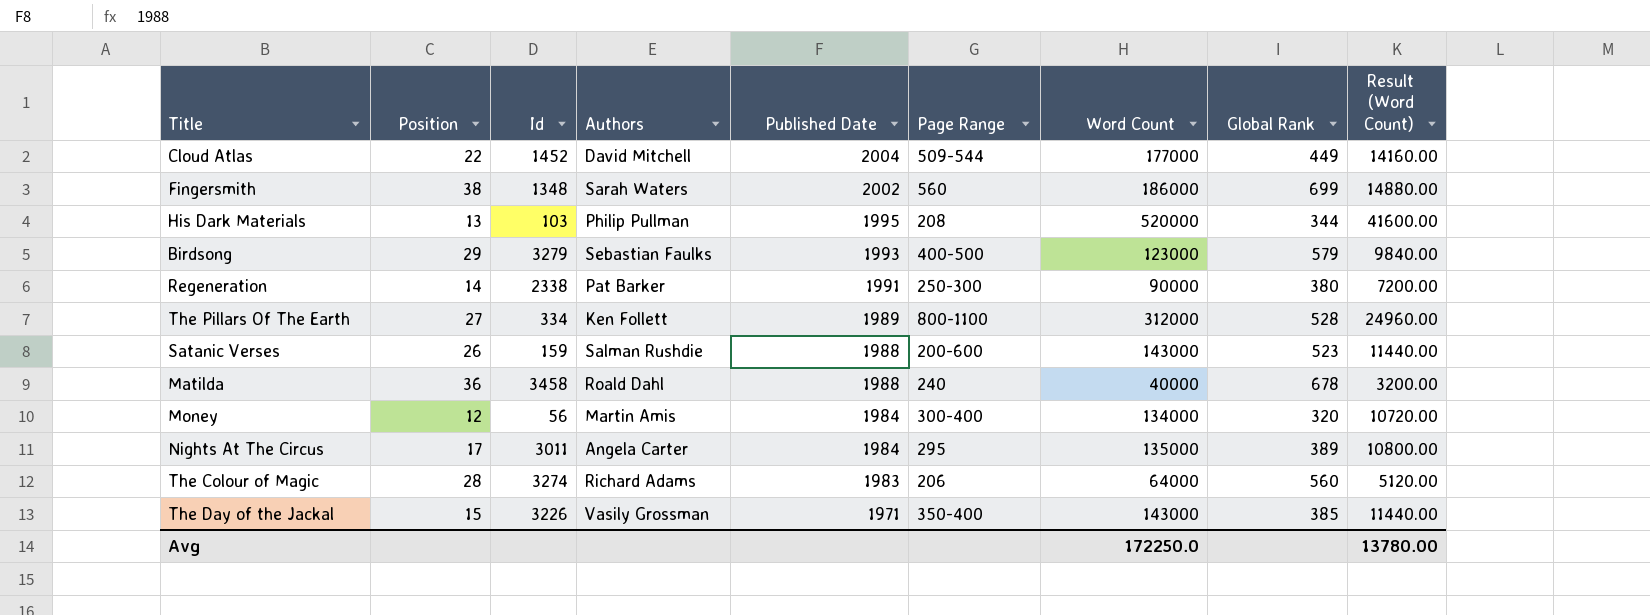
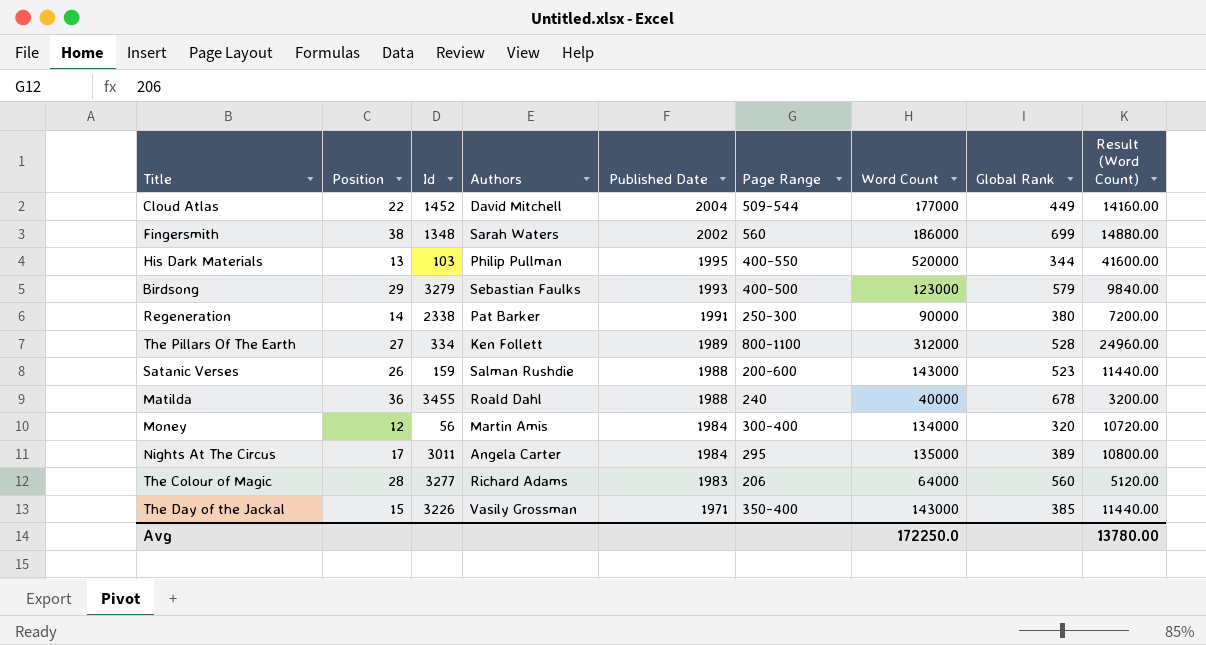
His Dark Materials | Page Range: 208 -> 400-550
Matilda | Id: 3458 -> 3455
The Colour of Magic | Id: 3274 -> 3277

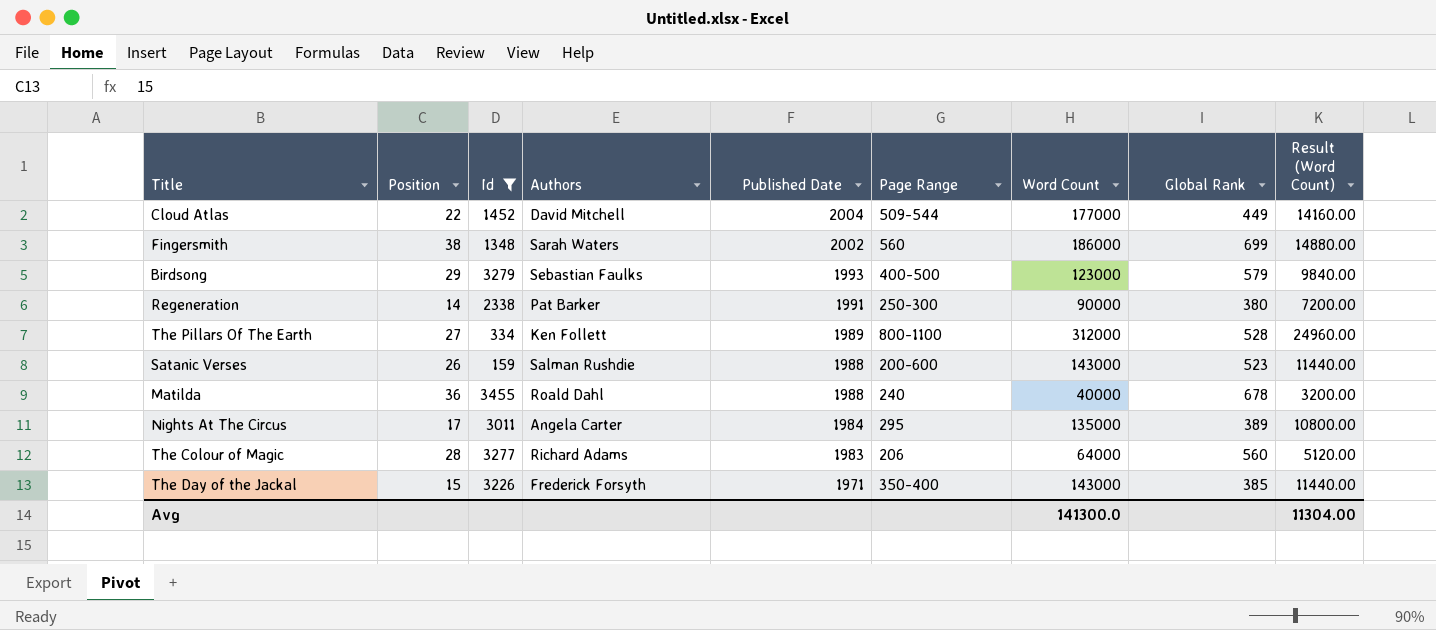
filter: none -> Id >= 159
The Day of the Jackal | Authors: Vasily Grossman -> Frederick Forsyth
Avg | Word Count: 172250.0 -> 141300.0
Avg | Result (Word Count): 13780.00 -> 11304.00

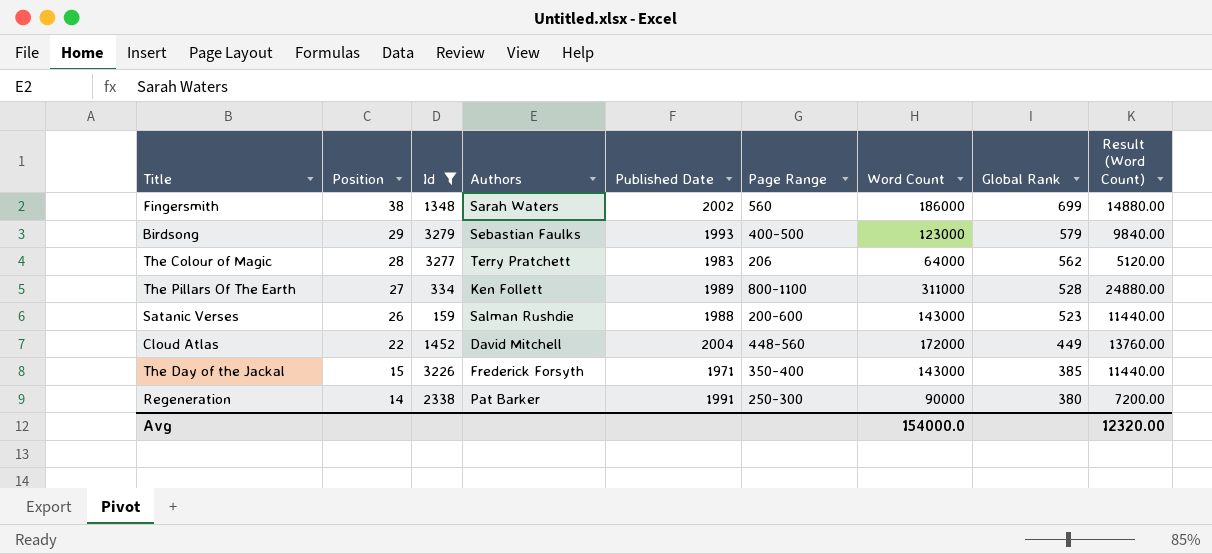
row order: Published Date descending -> Position descending
row Matilda: 36 | 3455 | Roald Dahl | 1988 | 240 | 40000 | 678 | 3200.00 -> none
row Nights At The Circus: 17 | 3011 | Angela Carter | 1984 | 295 | 135000 | 389 | 10800.00 -> none
The Colour of Magic | Authors: Richard Adams -> Terry Pratchett
The Colour of Magic | Global Rank: 560 -> 562
The Pillars Of The Earth | Word Count: 312000 -> 311000
The Pillars Of The Earth | Result (Word Count): 24960.00 -> 24880.00
Cloud Atlas | Page Range: 509-544 -> 448-560
Cloud Atlas | Word Count: 177000 -> 172000
Cloud Atlas | Result (Word Count): 14160.00 -> 13760.00
Avg | Word Count: 141300.0 -> 154000.0
Avg | Result (Word Count): 11304.00 -> 12320.00

